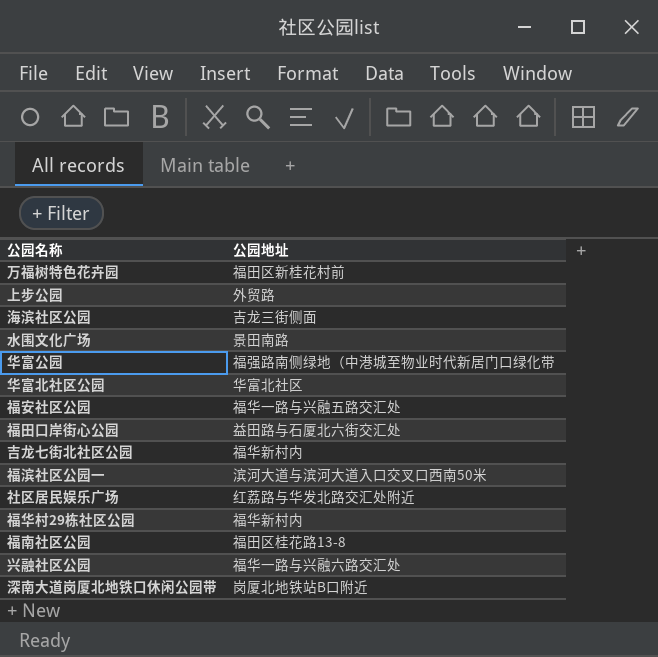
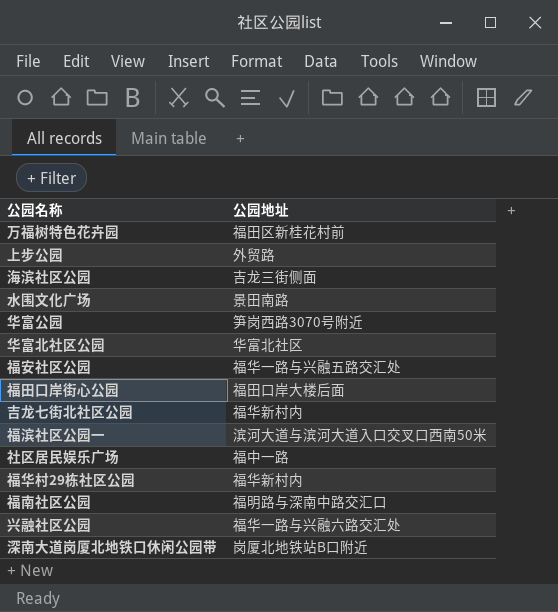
华富公园 | 公园地址: 福强路南侧绿地（中港城至物业时代新居门口绿化带 -> 笋岗西路3070号附近
福田口岸街心公园 | 公园地址: 益田路与石厦北六街交汇处 -> 福田口岸大楼后面
社区居民娱乐广场 | 公园地址: 红荔路与华发北路交汇处附近 -> 福中一路
福南社区公园 | 公园地址: 福田区桂花路13-8 -> 福明路与深南中路交汇口

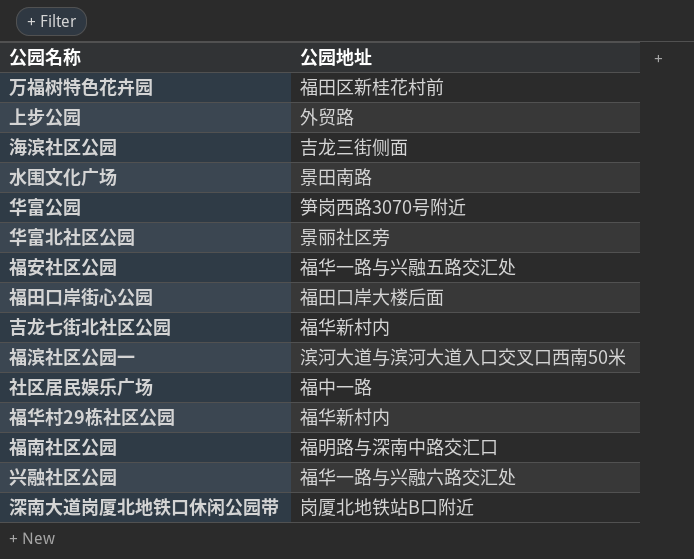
华富北社区公园 | 公园地址: 华富北社区 -> 景丽社区旁

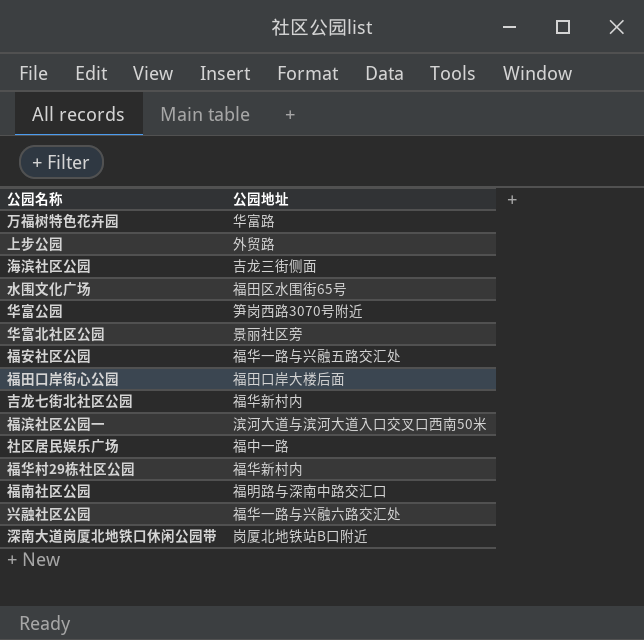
万福树特色花卉园 | 公园地址: 福田区新桂花村前 -> 华富路
水围文化广场 | 公园地址: 景田南路 -> 福田区水围街65号

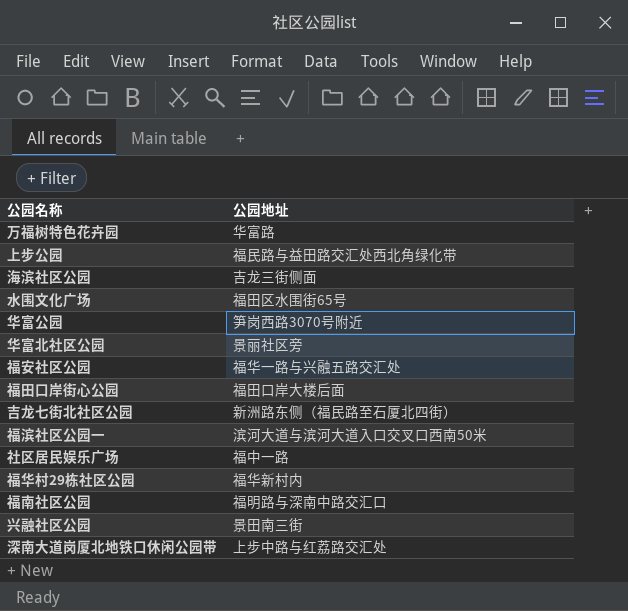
上步公园 | 公园地址: 外贸路 -> 福民路与益田路交汇处西北角绿化带
吉龙七街北社区公园 | 公园地址: 福华新村内 -> 新洲路东侧（福民路至石厦北四街）
兴融社区公园 | 公园地址: 福华一路与兴融六路交汇处 -> 景田南三街
深南大道岗厦北地铁口休闲公园带 | 公园地址: 岗厦北地铁站B口附近 -> 上步中路与红荔路交汇处

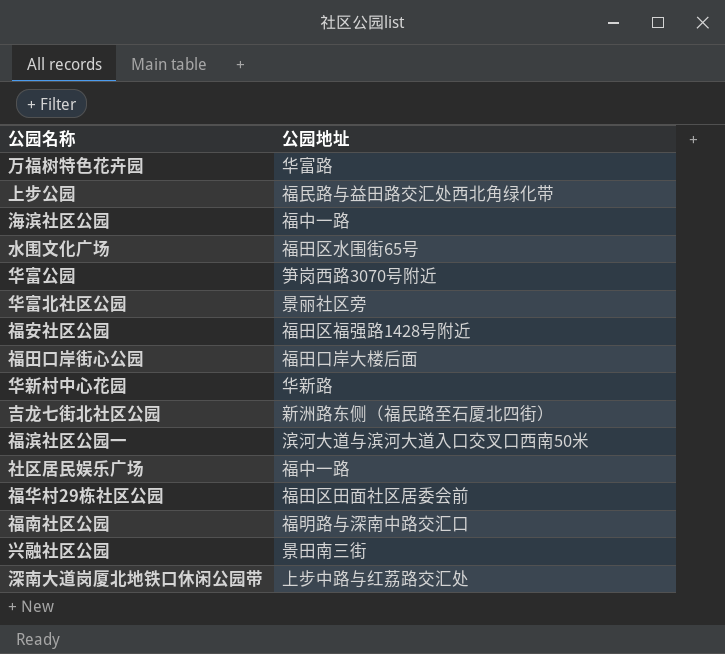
海滨社区公园 | 公园地址: 吉龙三街侧面 -> 福中一路
福安社区公园 | 公园地址: 福华一路与兴融五路交汇处 -> 福田区福强路1428号附近
row 华新村中心花园: none -> 华新路
福华村29栋社区公园 | 公园地址: 福华新村内 -> 福田区田面社区居委会前

